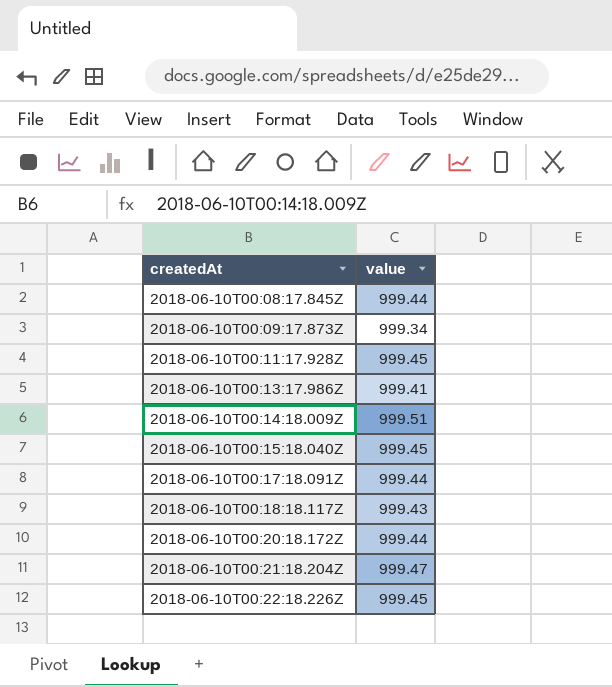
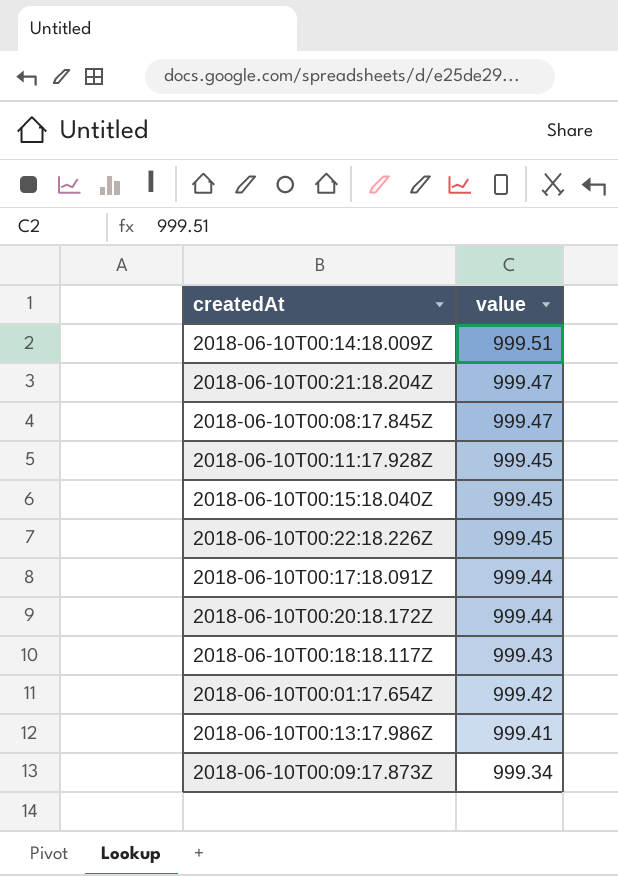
row order: createdAt ascending -> value descending
2018-06-10T00:08:17.845Z | value: 999.44 -> 999.47
row 2018-06-10T00:01:17.654Z: none -> 999.42

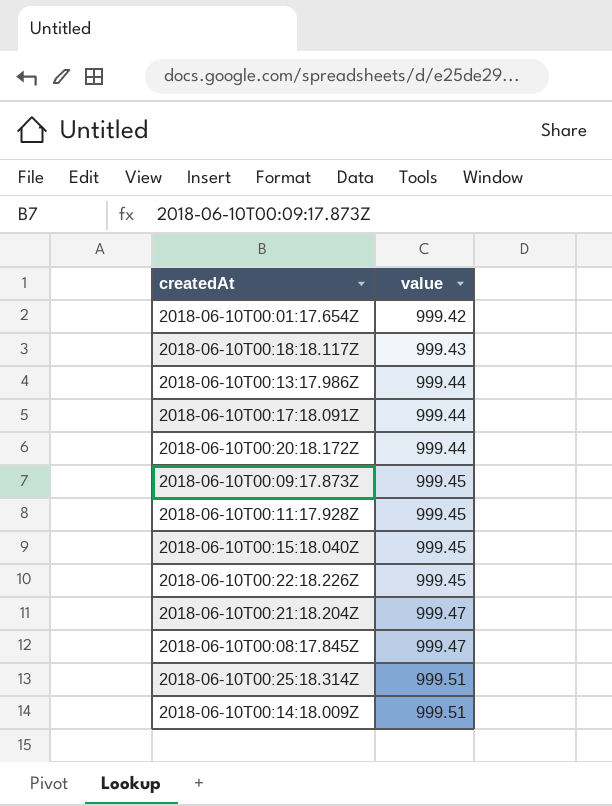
row order: value descending -> value ascending
2018-06-10T00:13:17.986Z | value: 999.41 -> 999.44
2018-06-10T00:09:17.873Z | value: 999.34 -> 999.45
row 2018-06-10T00:25:18.314Z: none -> 999.51

